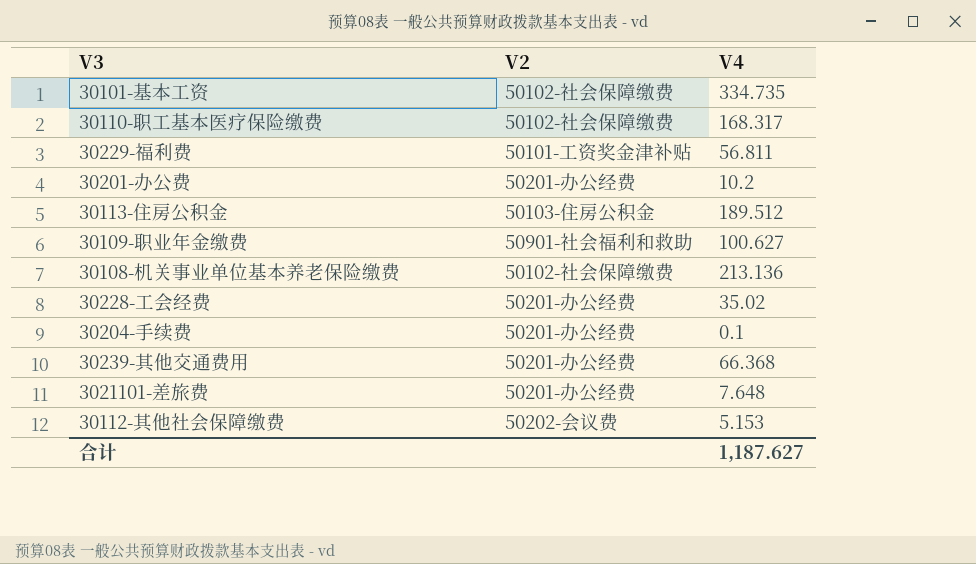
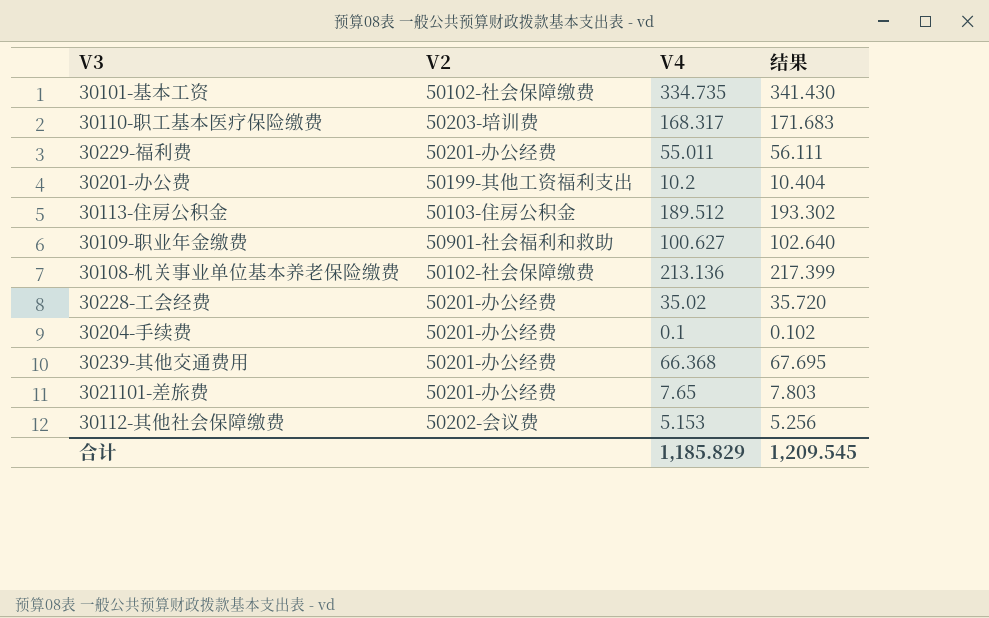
column 结果 | formula: none -> [V4] * 1.02
30110-职工基本医疗保险缴费 | V2: 50102-社会保障缴费 -> 50203-培训费
30229-福利费 | V2: 50101-工资奖金津补贴 -> 50201-办公经费
30229-福利费 | V4: 56.811 -> 55.011
30201-办公费 | V2: 50201-办公经费 -> 50199-其他工资福利支出
3021101-差旅费 | V4: 7.648 -> 7.65
合计 | V4: 1,187.627 -> 1,185.829

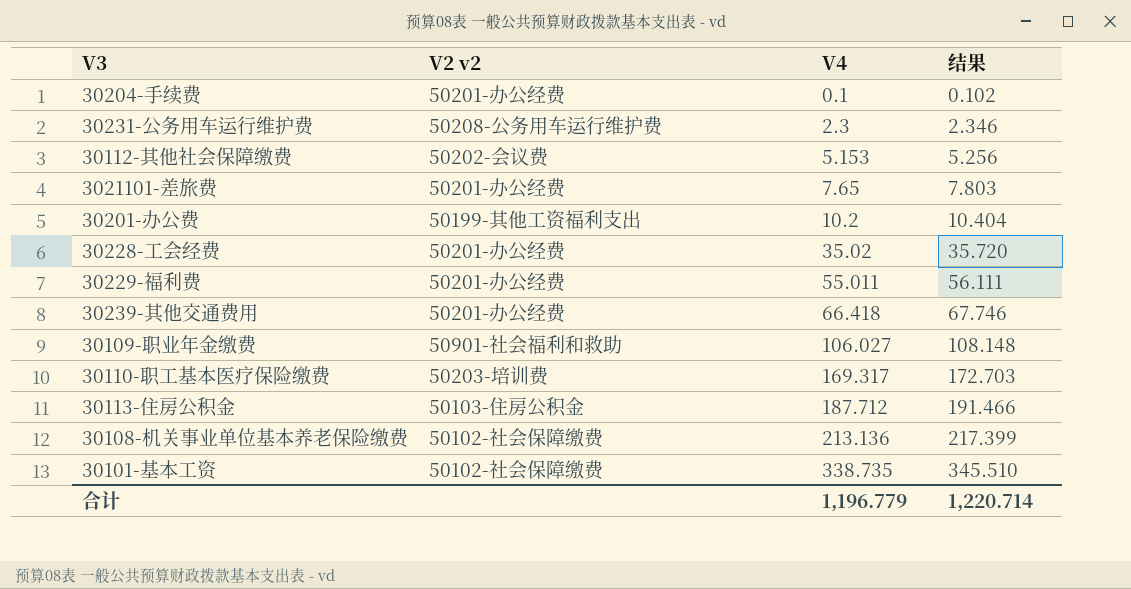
row order: none -> V4 ascending
column name: V2 -> V2 v2
row 30231-公务用车运行维护费: none -> 50208-公务用车运行维护费 | 2.3 | 2.346
30239-其他交通费用 | V4: 66.368 -> 66.418
30239-其他交通费用 | 结果: 67.695 -> 67.746
30109-职业年金缴费 | V4: 100.627 -> 106.027
30109-职业年金缴费 | 结果: 102.640 -> 108.148
30110-职工基本医疗保险缴费 | V4: 168.317 -> 169.317
30110-职工基本医疗保险缴费 | 结果: 171.683 -> 172.703
30113-住房公积金 | V4: 189.512 -> 187.712
30113-住房公积金 | 结果: 193.302 -> 191.466
30101-基本工资 | V4: 334.735 -> 338.735
30101-基本工资 | 结果: 341.430 -> 345.510
合计 | V4: 1,185.829 -> 1,196.779
合计 | 结果: 1,209.545 -> 1,220.714

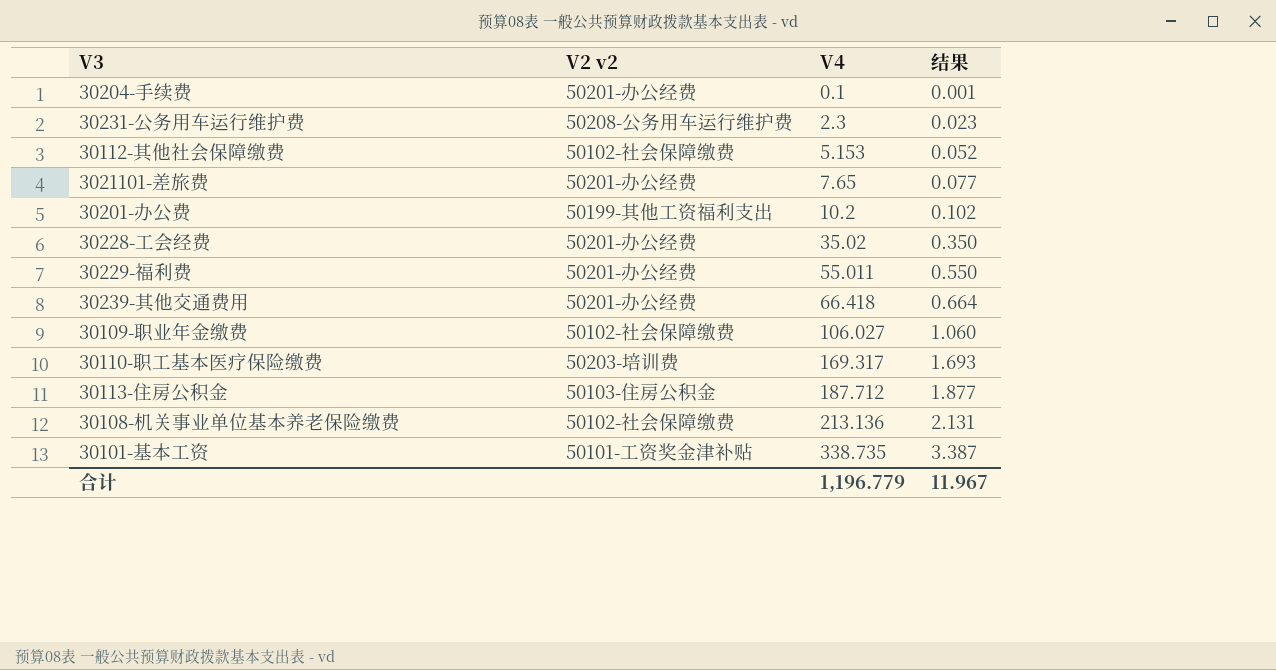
column 结果 | formula: [V4] * 1.02 -> [V4] * 0.01
30112-其他社会保障缴费 | V2 v2: 50202-会议费 -> 50102-社会保障缴费
30109-职业年金缴费 | V2 v2: 50901-社会福利和救助 -> 50102-社会保障缴费
30101-基本工资 | V2 v2: 50102-社会保障缴费 -> 50101-工资奖金津补贴
合计 | 结果: 1,220.714 -> 11.967

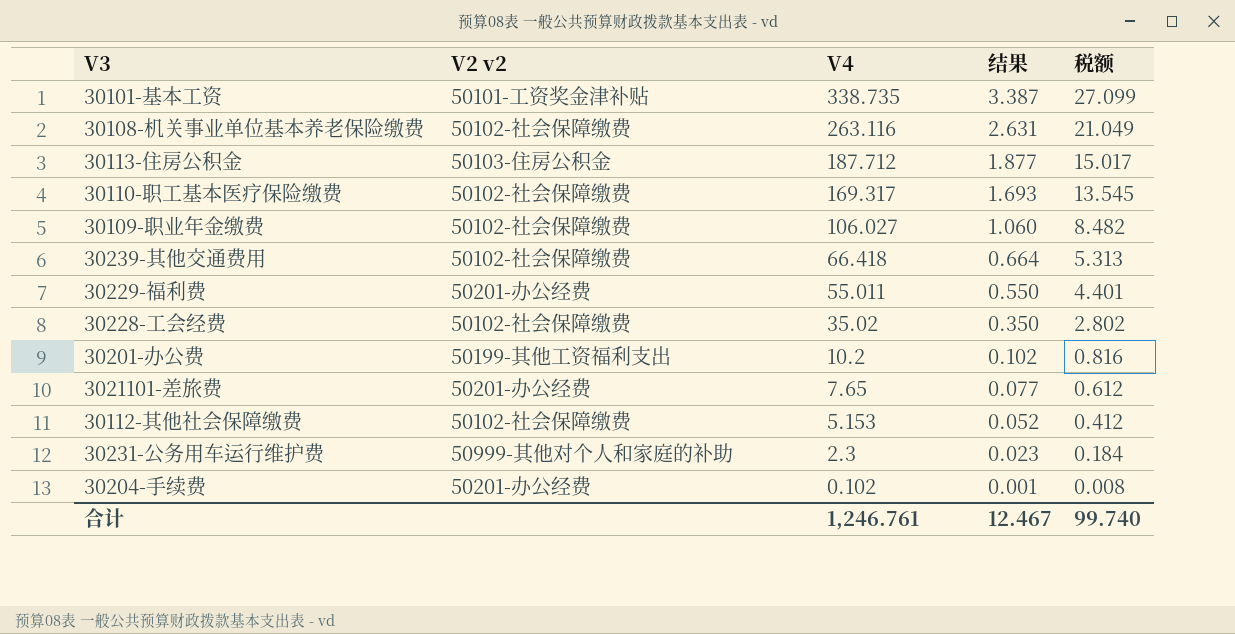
row order: V4 ascending -> V4 descending
column 税额 | formula: none -> [V4] * 0.08
30108-机关事业单位基本养老保险缴费 | V4: 213.136 -> 263.116
30108-机关事业单位基本养老保险缴费 | 结果: 2.131 -> 2.631
30110-职工基本医疗保险缴费 | V2 v2: 50203-培训费 -> 50102-社会保障缴费
30239-其他交通费用 | V2 v2: 50201-办公经费 -> 50102-社会保障缴费
30228-工会经费 | V2 v2: 50201-办公经费 -> 50102-社会保障缴费
30231-公务用车运行维护费 | V2 v2: 50208-公务用车运行维护费 -> 50999-其他对个人和家庭的补助
30204-手续费 | V4: 0.1 -> 0.102
合计 | V4: 1,196.779 -> 1,246.761
合计 | 结果: 11.967 -> 12.467

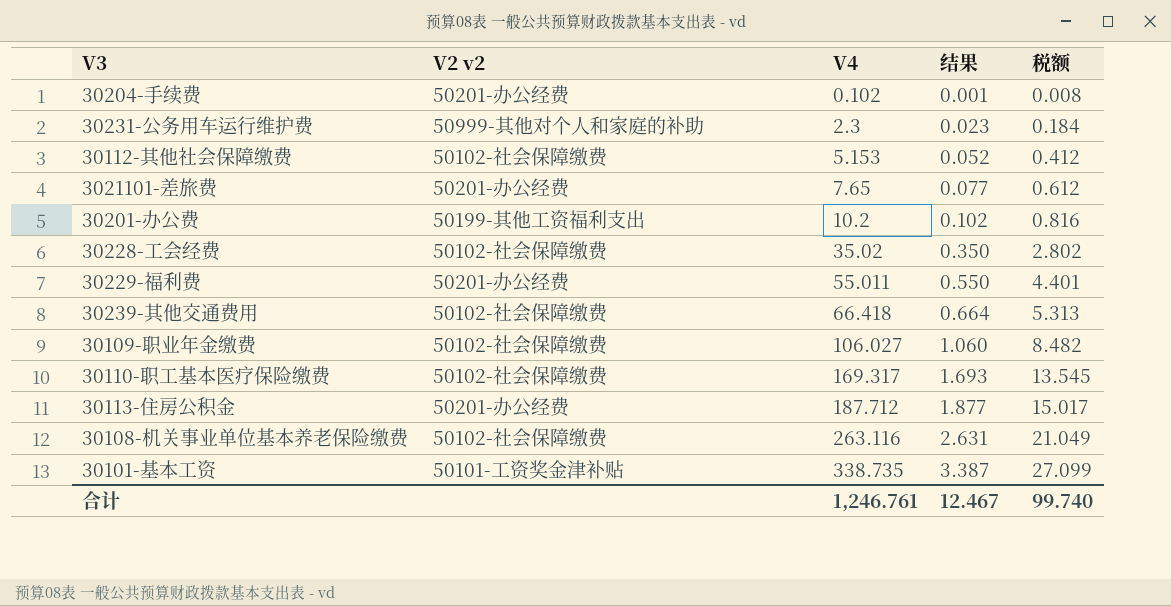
row order: V4 descending -> V4 ascending
30113-住房公积金 | V2 v2: 50103-住房公积金 -> 50201-办公经费

